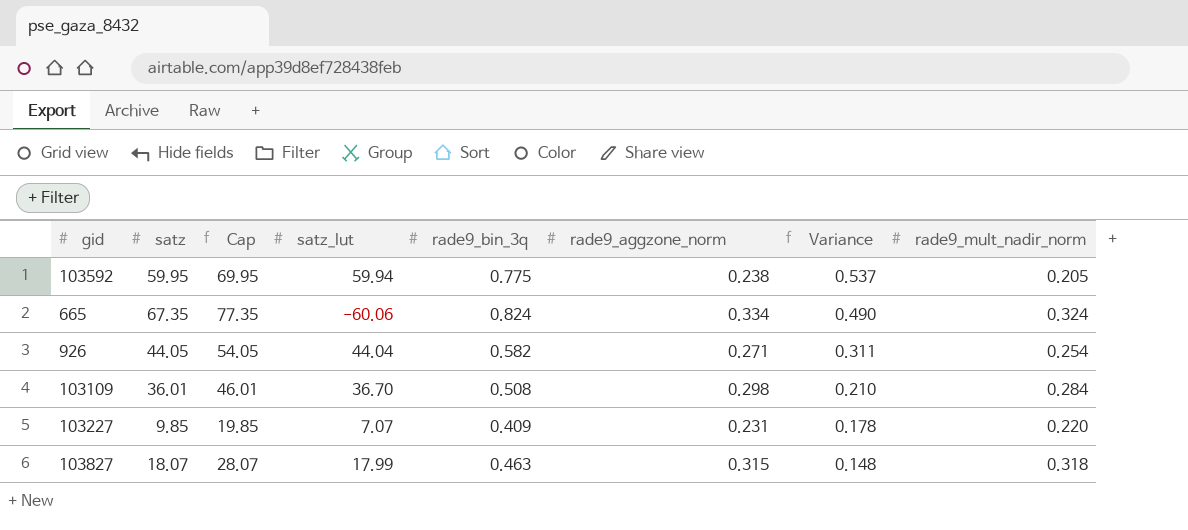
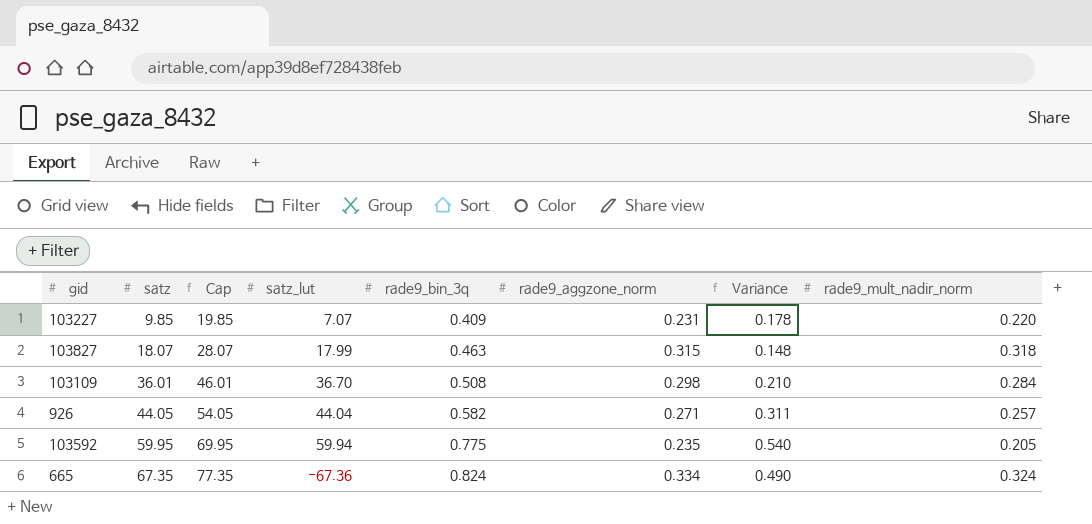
row order: Variance descending -> satz ascending
926 | rade9_mult_nadir_norm: 0.254 -> 0.257
103592 | rade9_aggzone_norm: 0.238 -> 0.235
103592 | Variance: 0.537 -> 0.540
665 | satz_lut: -60.06 -> -67.36

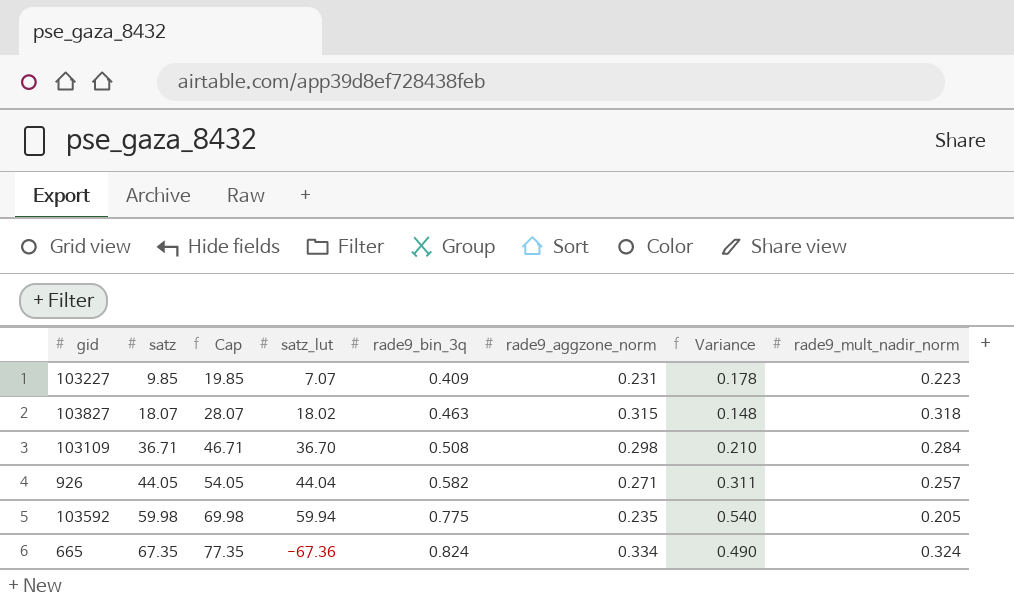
103227 | rade9_mult_nadir_norm: 0.220 -> 0.223
103827 | satz_lut: 17.99 -> 18.02
103109 | satz: 36.01 -> 36.71
103109 | Cap: 46.01 -> 46.71
103592 | satz: 59.95 -> 59.98
103592 | Cap: 69.95 -> 69.98

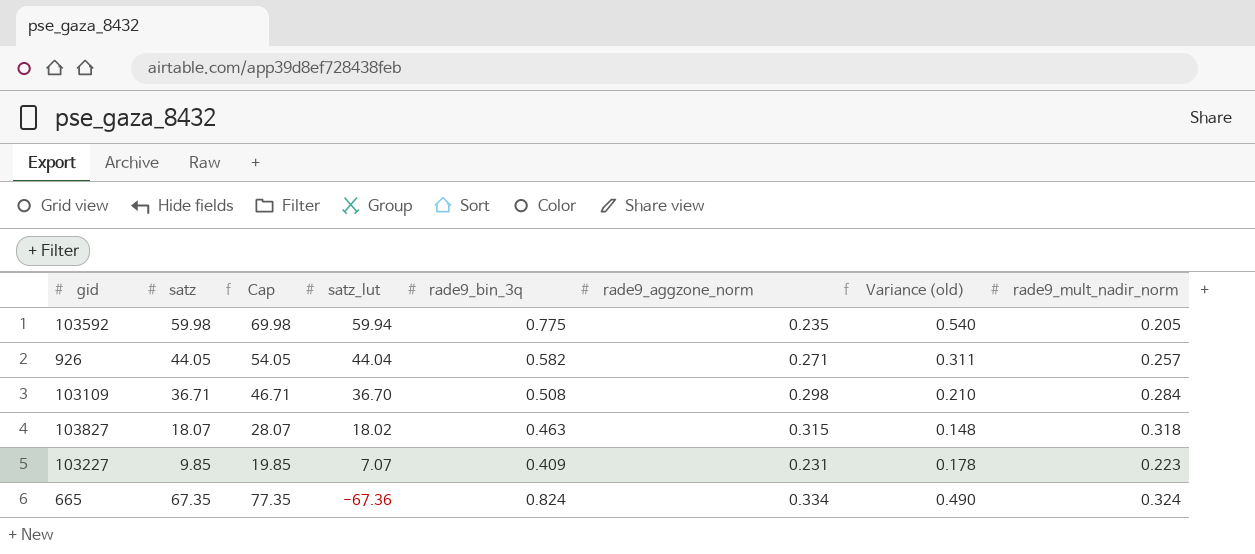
row order: satz ascending -> satz_lut descending
column name: Variance -> Variance (old)

